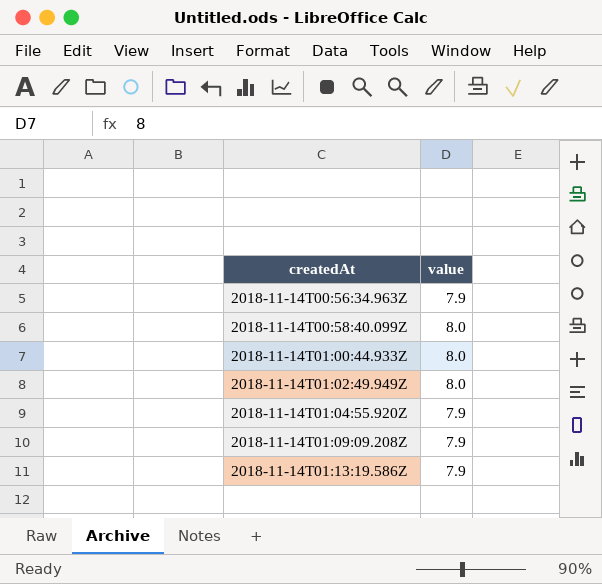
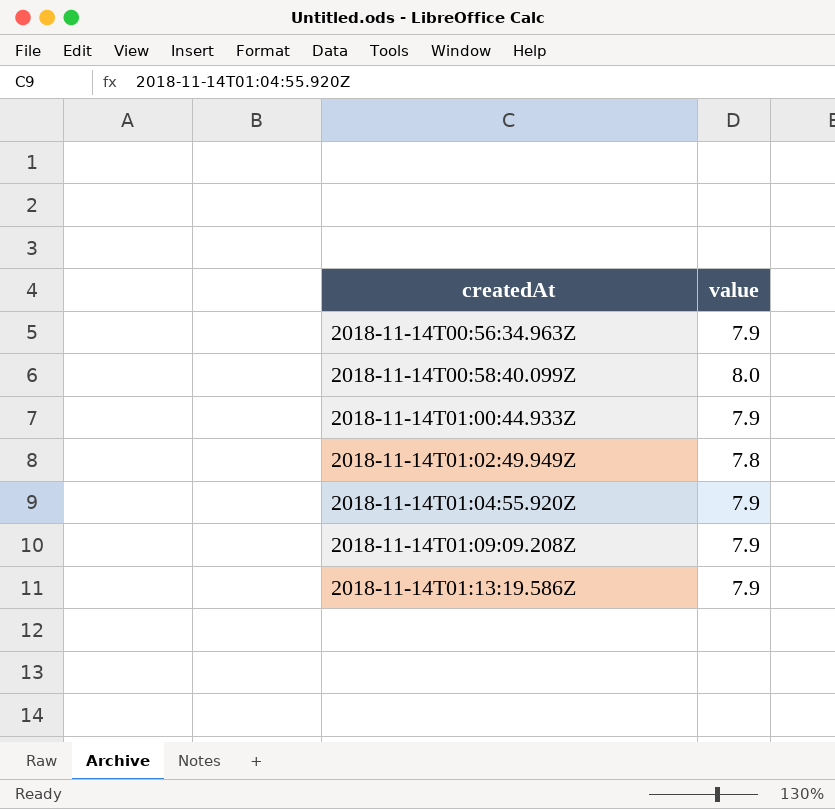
2018-11-14T01:00:44.933Z | value: 8.0 -> 7.9
2018-11-14T01:02:49.949Z | value: 8.0 -> 7.8

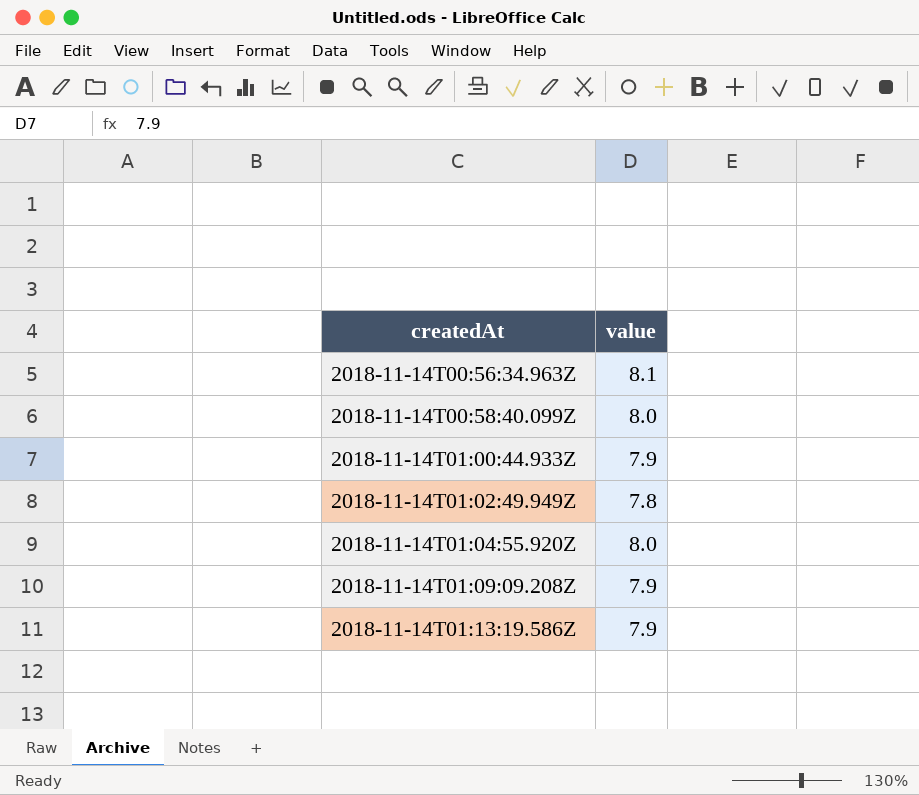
2018-11-14T00:56:34.963Z | value: 7.9 -> 8.1
2018-11-14T01:04:55.920Z | value: 7.9 -> 8.0

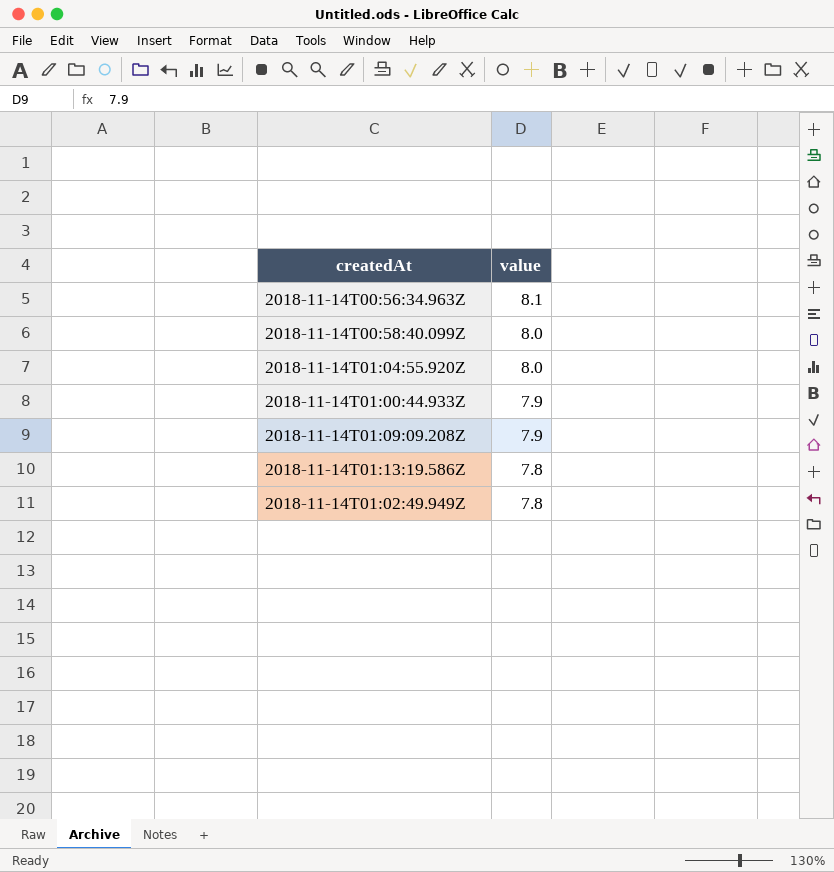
row order: createdAt ascending -> value descending
2018-11-14T01:13:19.586Z | value: 7.9 -> 7.8

